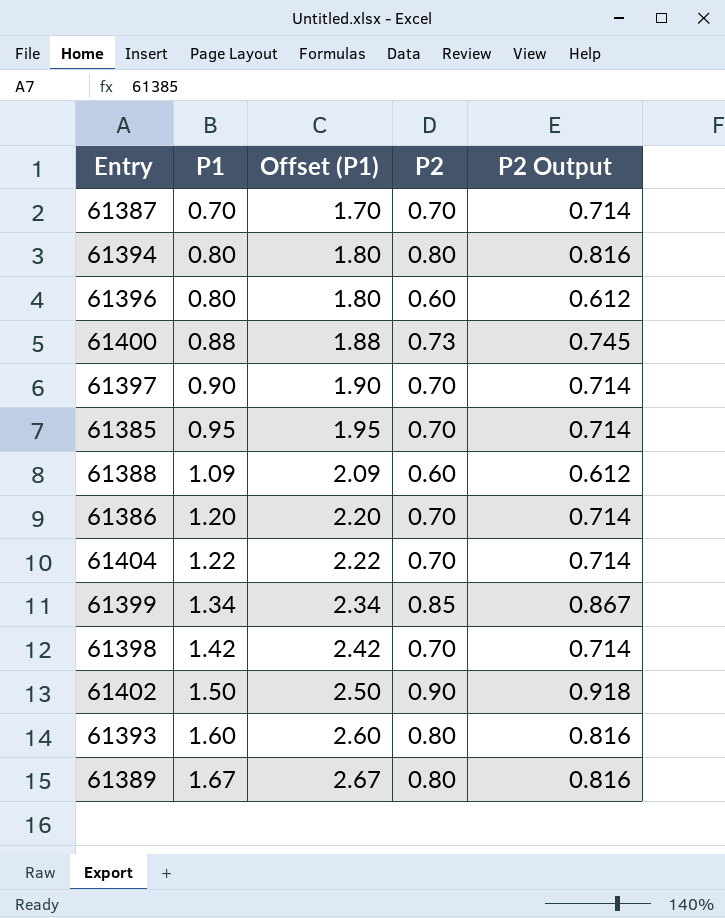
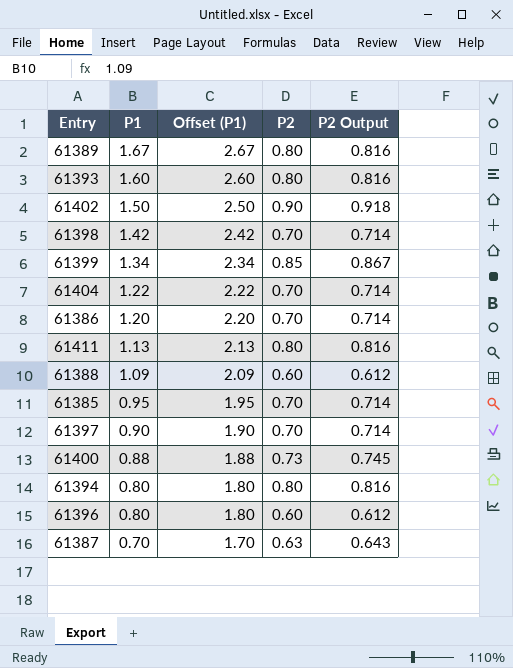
row order: P1 ascending -> P1 descending
row 61411: none -> 1.13 | 2.13 | 0.80 | 0.816
61387 | P2: 0.70 -> 0.63
61387 | P2 Output: 0.714 -> 0.643

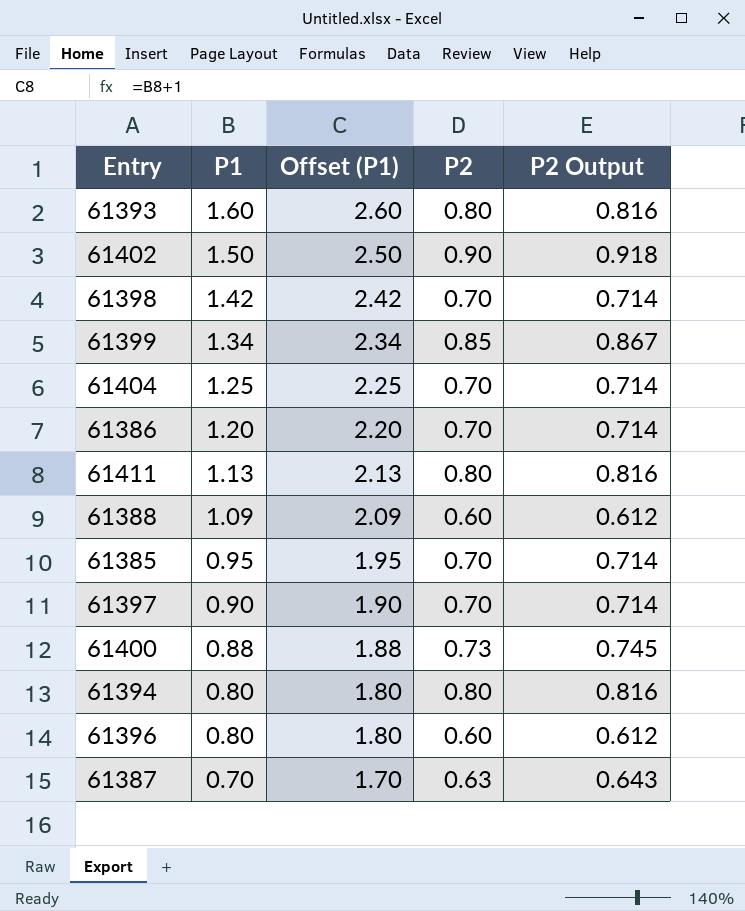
row 61389: 1.67 | 2.67 | 0.80 | 0.816 -> none
61404 | P1: 1.22 -> 1.25
61404 | Offset (P1): 2.22 -> 2.25

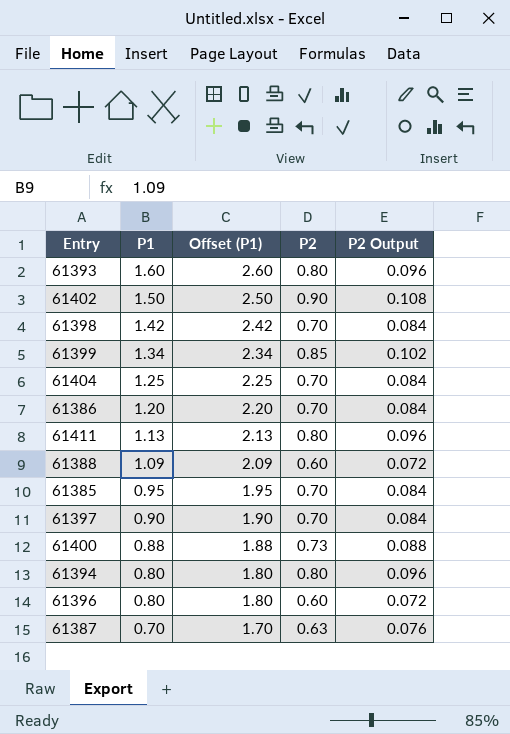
column P2 Output | formula: [P2] * 1.02 -> [P2] * 0.12

